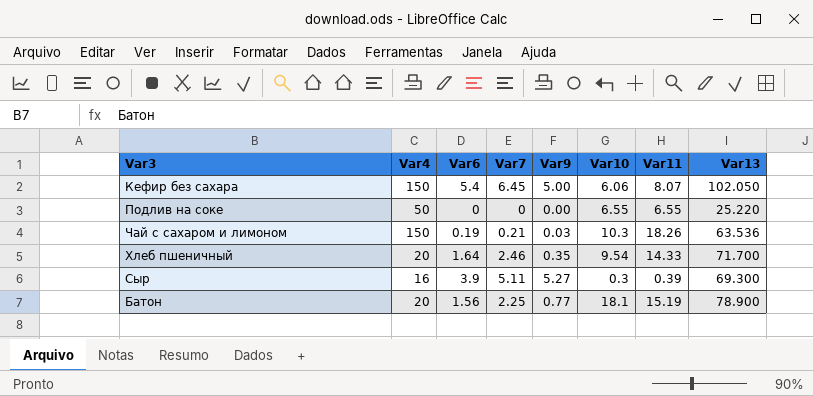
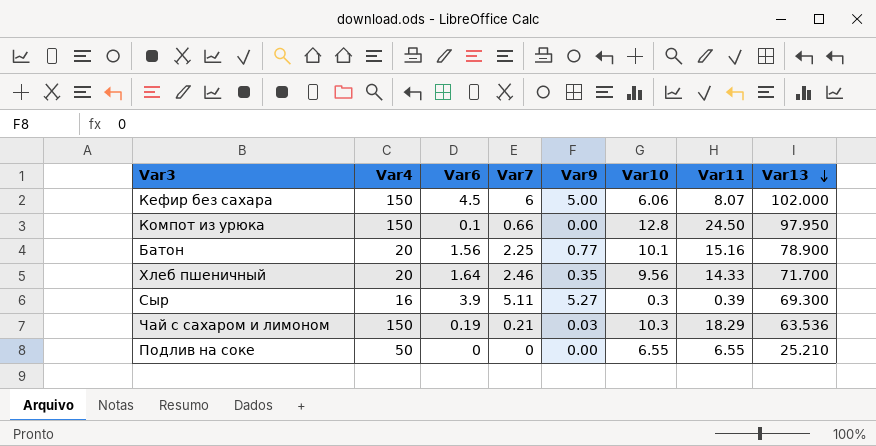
row order: none -> Var13 descending
Кефир без сахара | Var6: 5.4 -> 4.5
Кефир без сахара | Var7: 6.45 -> 6
Кефир без сахара | Var13: 102.050 -> 102.000
row Компот из урюка: none -> 150 | 0.1 | 0.66 | 0.00 | 12.8 | 24.50 | 97.950
Батон | Var10: 18.1 -> 10.1
Батон | Var11: 15.19 -> 15.16
Хлеб пшеничный | Var10: 9.54 -> 9.56
Чай с сахаром и лимоном | Var11: 18.26 -> 18.29
Подлив на соке | Var13: 25.220 -> 25.210

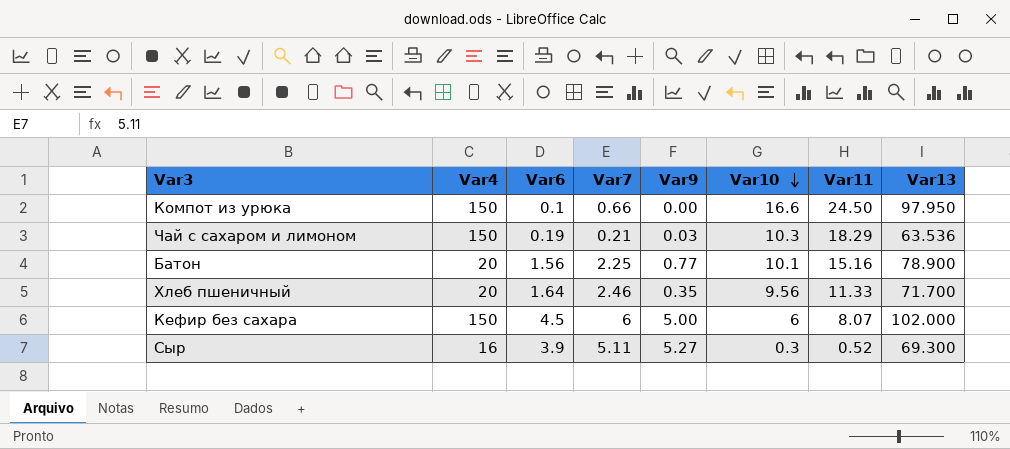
row order: Var13 descending -> Var10 descending
row Подлив на соке: 50 | 0 | 0 | 0.00 | 6.55 | 6.55 | 25.210 -> none
Компот из урюка | Var10: 12.8 -> 16.6
Хлеб пшеничный | Var11: 14.33 -> 11.33
Кефир без сахара | Var10: 6.06 -> 6
Сыр | Var11: 0.39 -> 0.52

